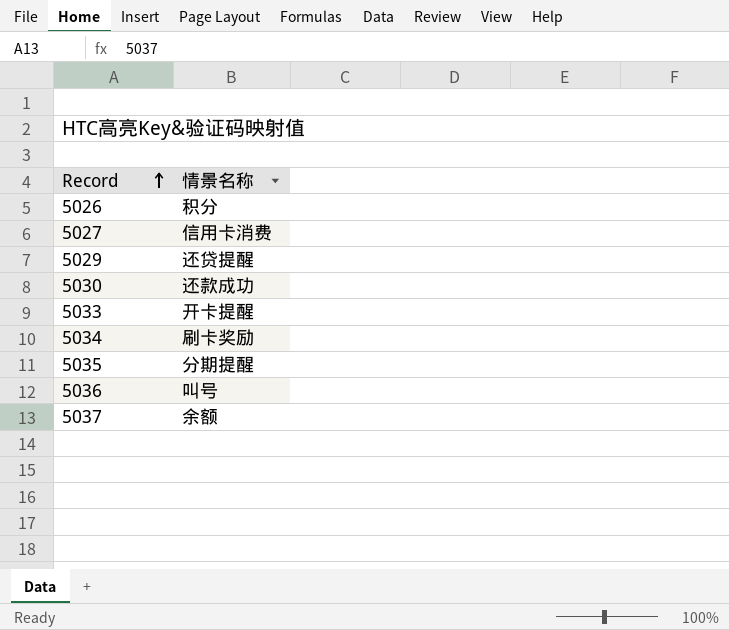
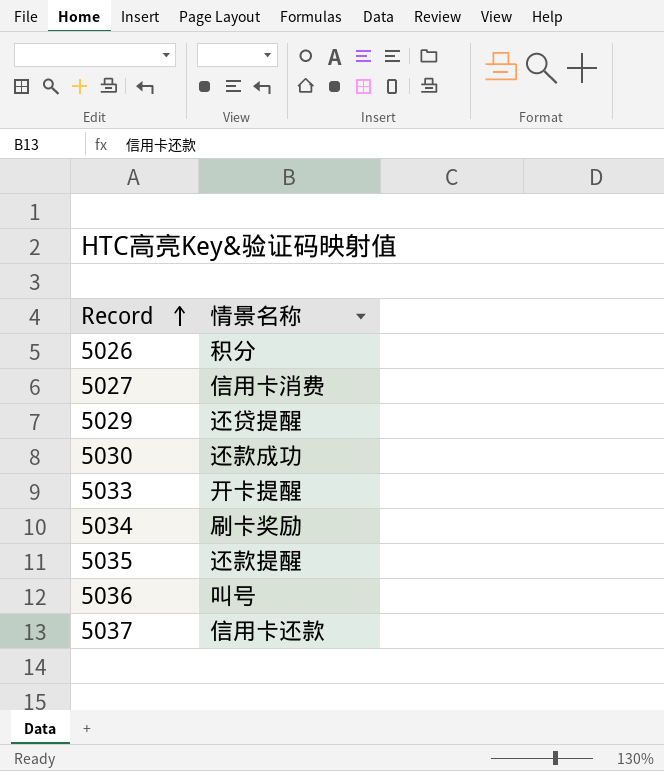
5035 | 情景名称: 分期提醒 -> 还款提醒
5037 | 情景名称: 余额 -> 信用卡还款

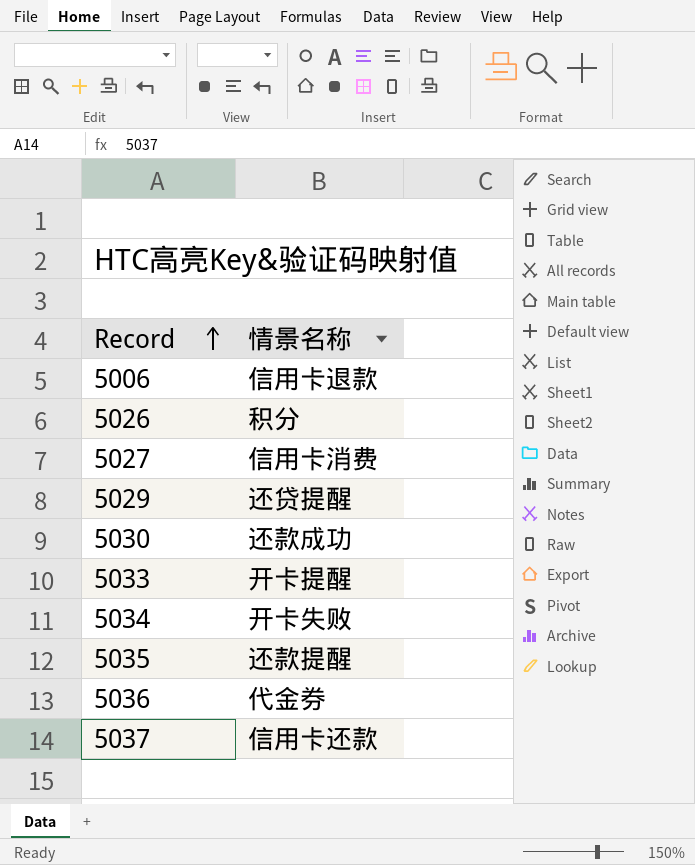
row 5006: none -> 信用卡退款
5034 | 情景名称: 刷卡奖励 -> 开卡失败
5036 | 情景名称: 叫号 -> 代金券

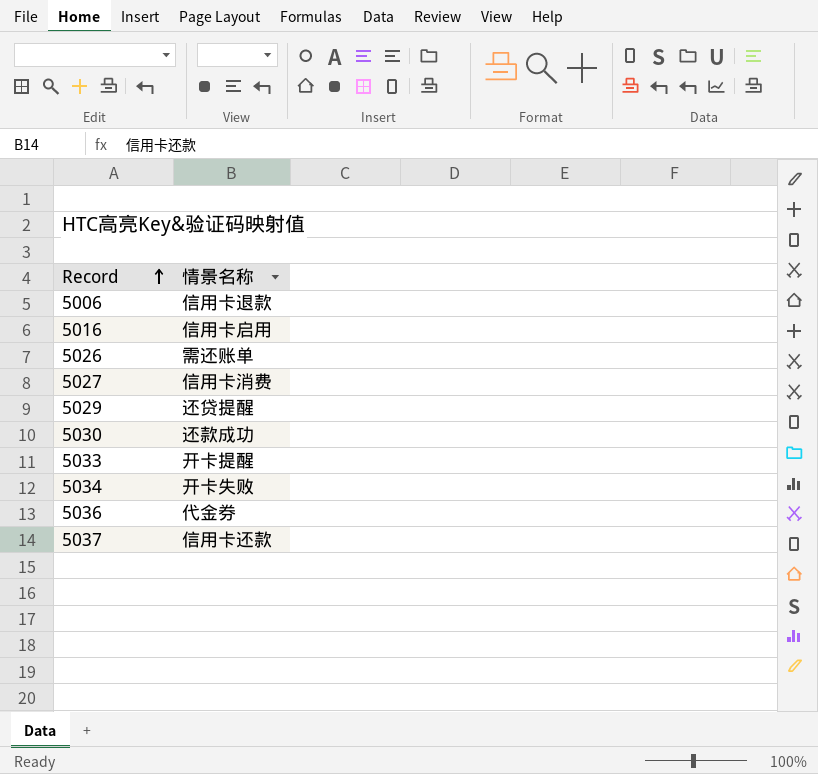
row 5035: 还款提醒 -> none
row 5016: none -> 信用卡启用
5026 | 情景名称: 积分 -> 需还账单

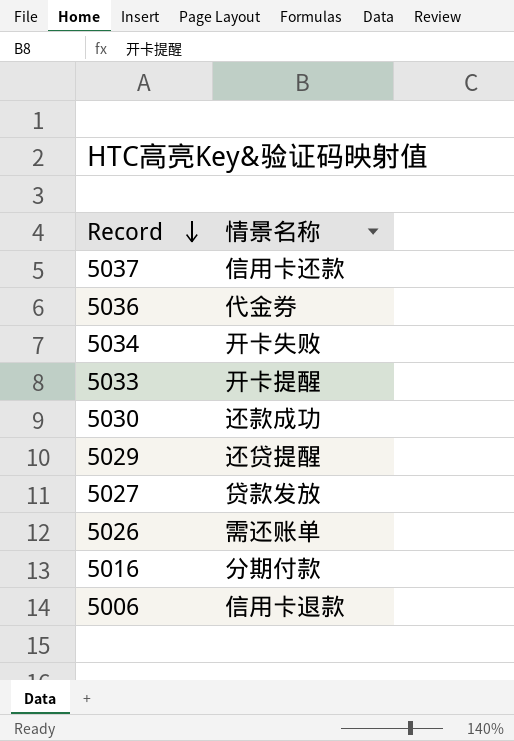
row order: Record ascending -> Record descending
5027 | 情景名称: 信用卡消费 -> 贷款发放
5016 | 情景名称: 信用卡启用 -> 分期付款

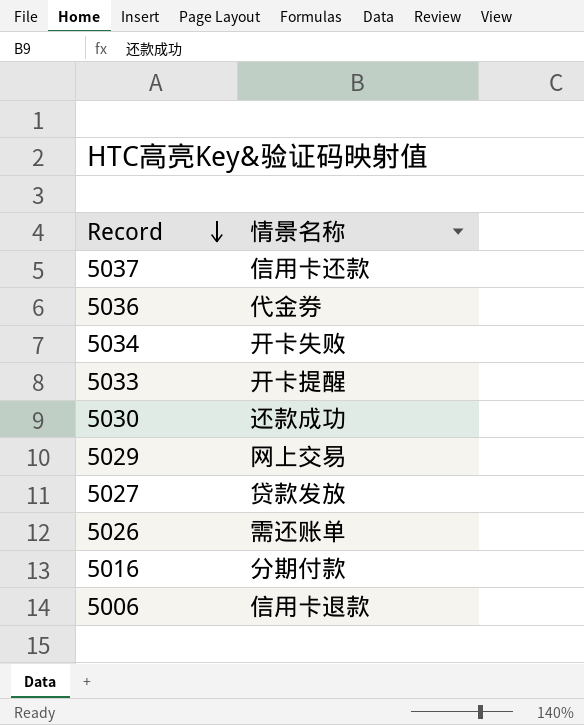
5029 | 情景名称: 还贷提醒 -> 网上交易

